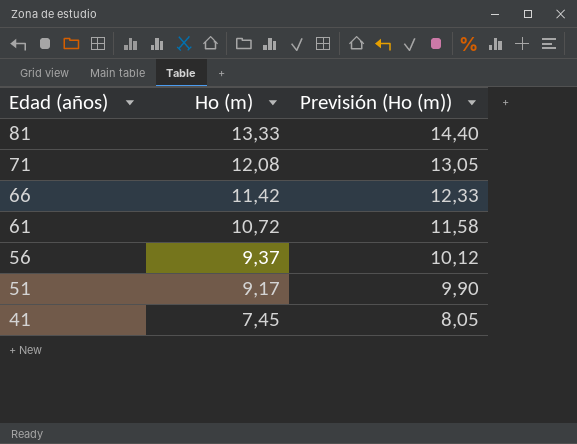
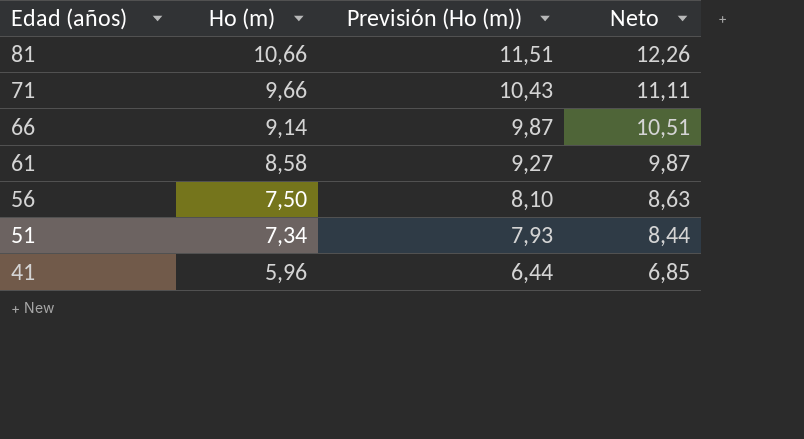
column Neto | formula: none -> [Ho (m)] * 1,15
81 | Ho (m): 13,33 -> 10,66
81 | Previsión (Ho (m)): 14,40 -> 11,51
71 | Ho (m): 12,08 -> 9,66
71 | Previsión (Ho (m)): 13,05 -> 10,43
66 | Ho (m): 11,42 -> 9,14
66 | Previsión (Ho (m)): 12,33 -> 9,87
61 | Ho (m): 10,72 -> 8,58
61 | Previsión (Ho (m)): 11,58 -> 9,27
56 | Ho (m): 9,37 -> 7,50
56 | Previsión (Ho (m)): 10,12 -> 8,10
51 | Ho (m): 9,17 -> 7,34
51 | Previsión (Ho (m)): 9,90 -> 7,93
41 | Ho (m): 7,45 -> 5,96
41 | Previsión (Ho (m)): 8,05 -> 6,44

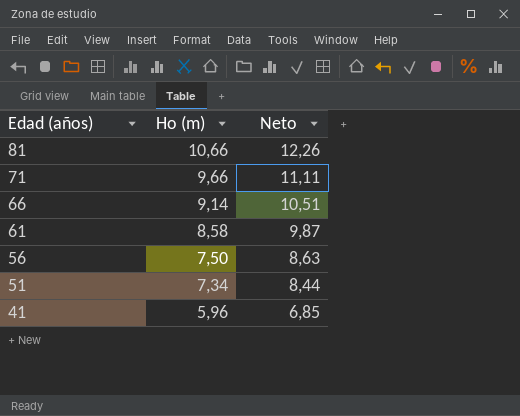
column Previsión (Ho (m)) | formula: [Ho (m)] * 1,08 -> none

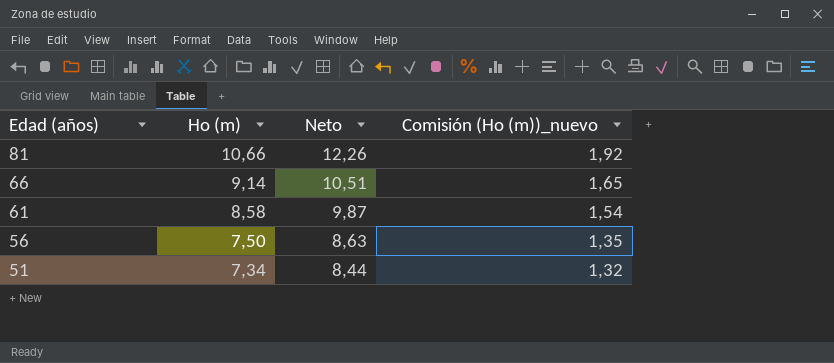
column Comisión (Ho (m))_nuevo | formula: none -> [Ho (m)] * 0,18
row 71: 9,66 | 11,11 -> none
row 41: 5,96 | 6,85 -> none

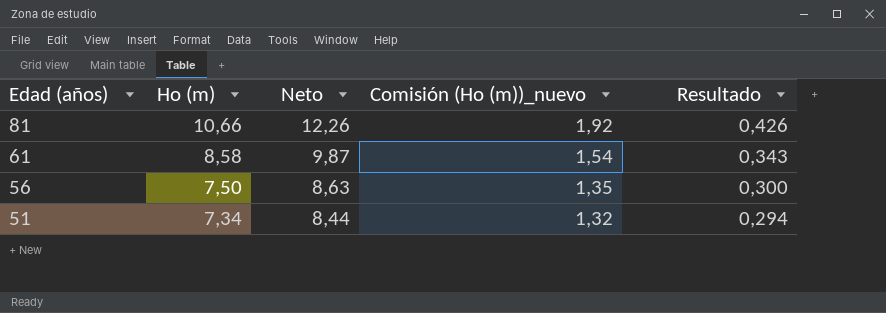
column Resultado | formula: none -> [Ho (m)] * 0,04
row 66: 9,14 | 10,51 | 1,65 -> none

